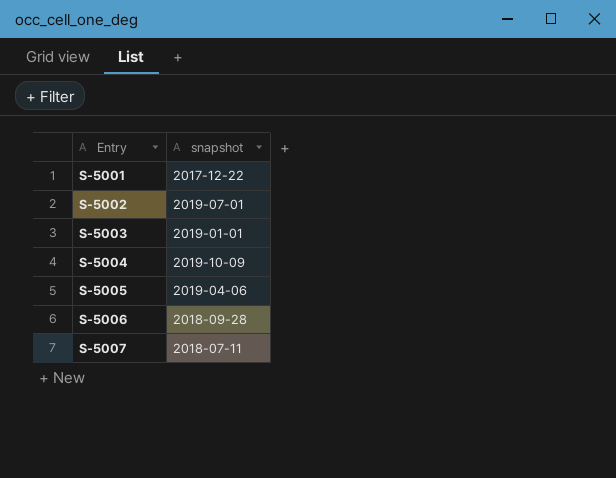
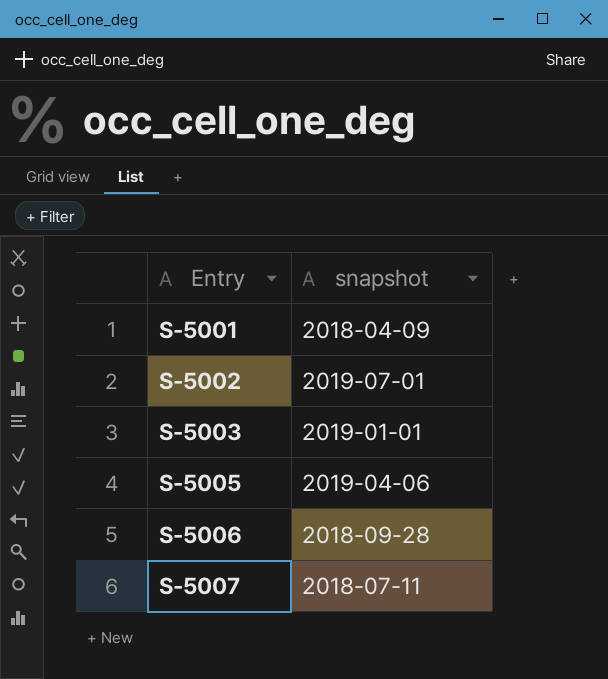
row S-5004: 2019-10-09 -> none
S-5001 | snapshot: 2017-12-22 -> 2018-04-09

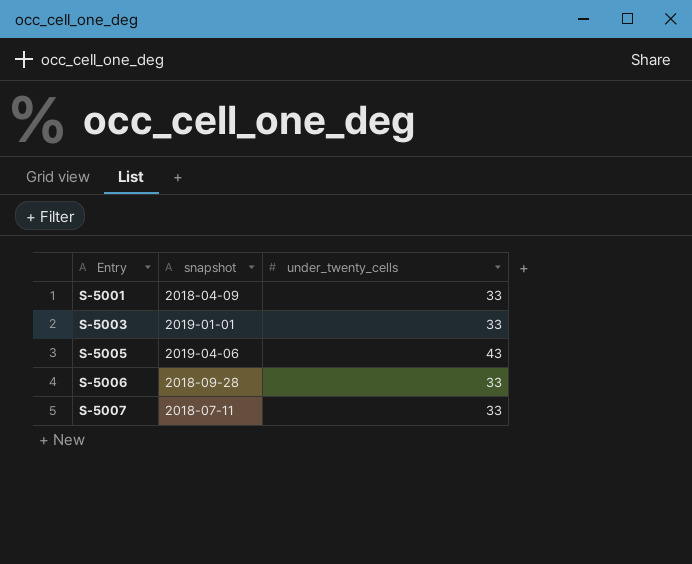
column under_twenty_cells | position: none -> 3
row S-5002: 2019-07-01 -> none

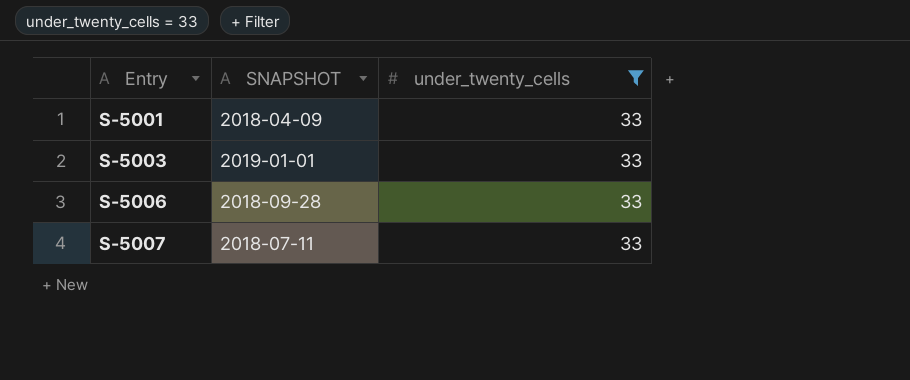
filter: none -> under_twenty_cells = 33
column name: snapshot -> SNAPSHOT

